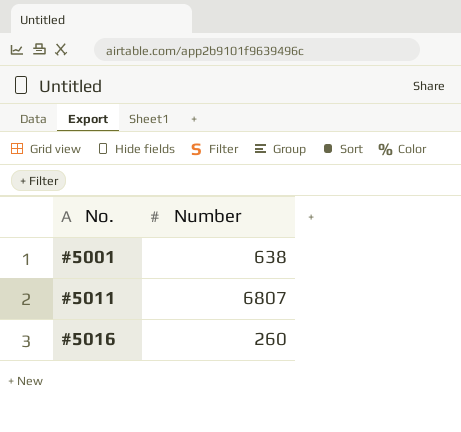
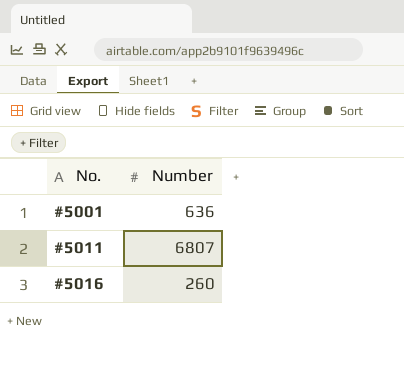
#5001 | Number: 638 -> 636

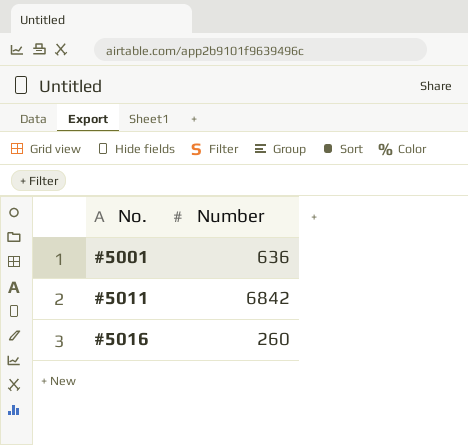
#5011 | Number: 6807 -> 6842

